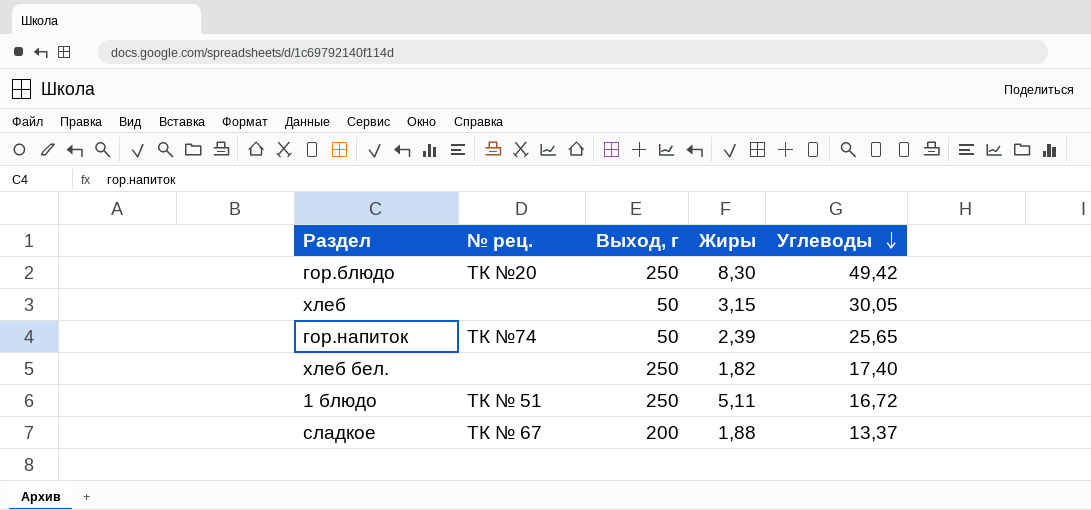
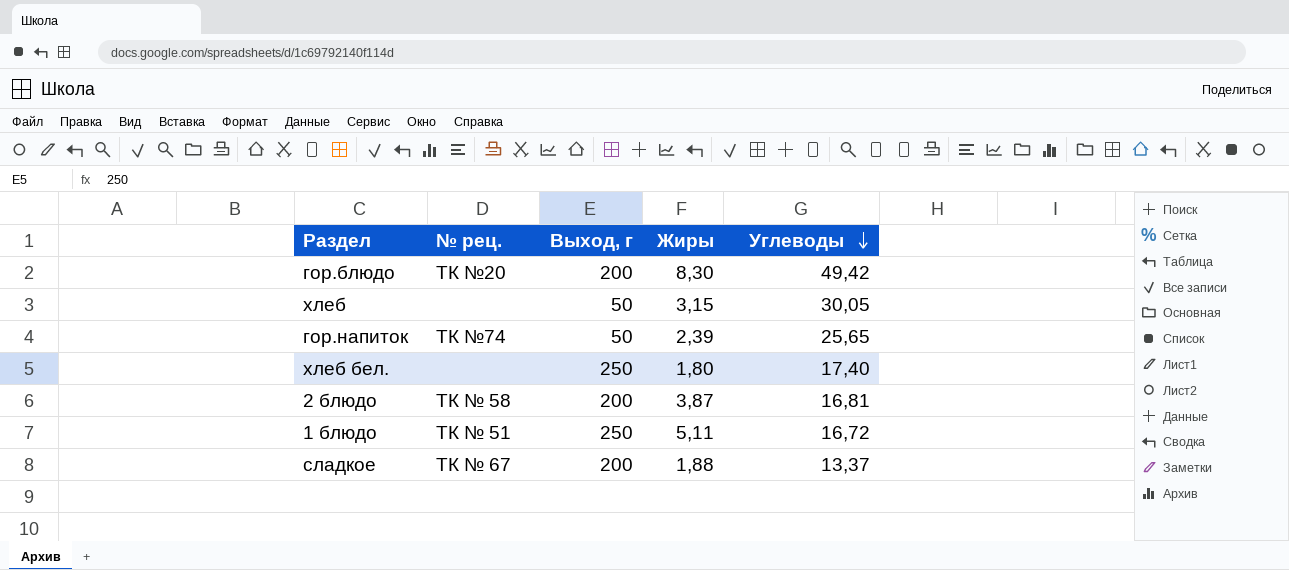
гор.блюдо | Выход, г: 250 -> 200
хлеб бел. | Жиры: 1,82 -> 1,80
row 2 блюдо: none -> ТК № 58 | 200 | 3,87 | 16,81

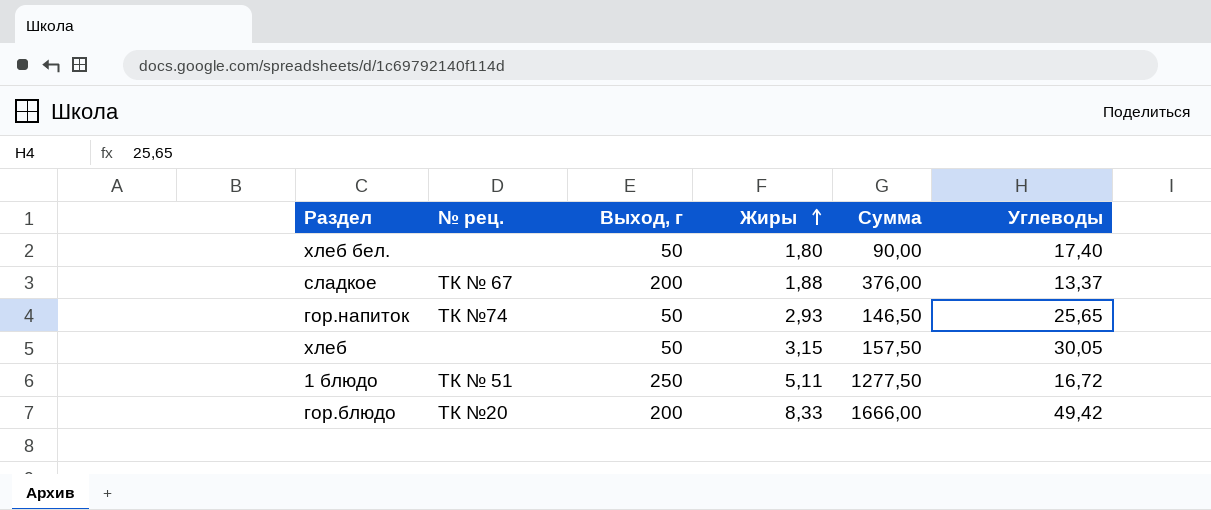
row order: Углеводы descending -> Жиры ascending
column Сумма | formula: none -> [Выход, г] * [Жиры]
row 2 блюдо: ТК № 58 | 200 | 3,87 | 16,81 -> none
хлеб бел. | Выход, г: 250 -> 50
гор.напиток | Жиры: 2,39 -> 2,93
гор.блюдо | Жиры: 8,30 -> 8,33

